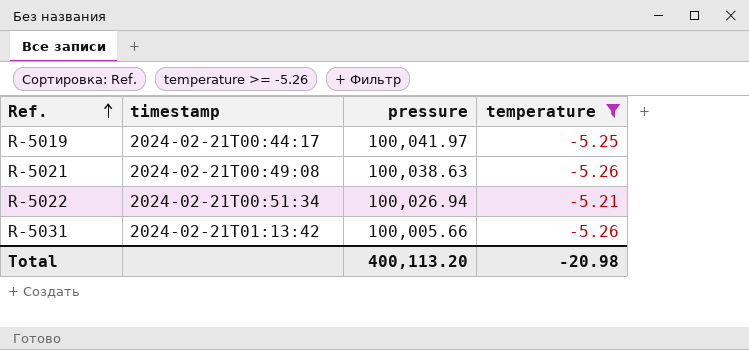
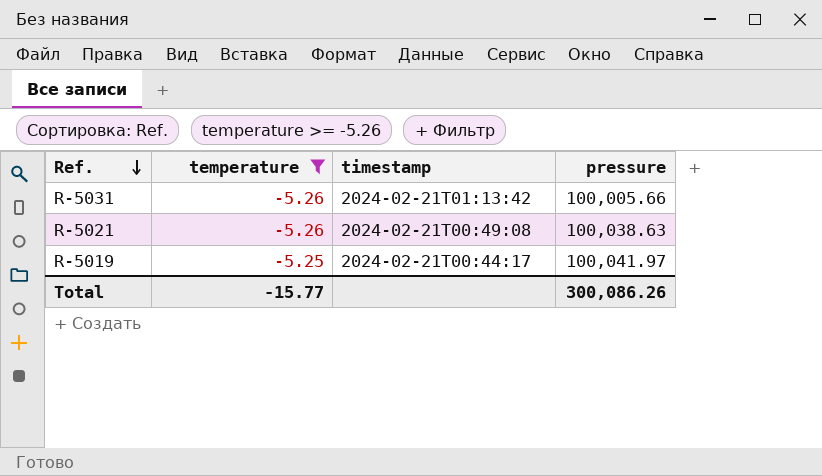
row order: Ref. ascending -> Ref. descending
column temperature | position: 4 -> 2
row R-5022: 2024-02-21T00:51:34 | 100,026.94 | -5.21 -> none
Total | temperature: -20.98 -> -15.77
Total | pressure: 400,113.20 -> 300,086.26

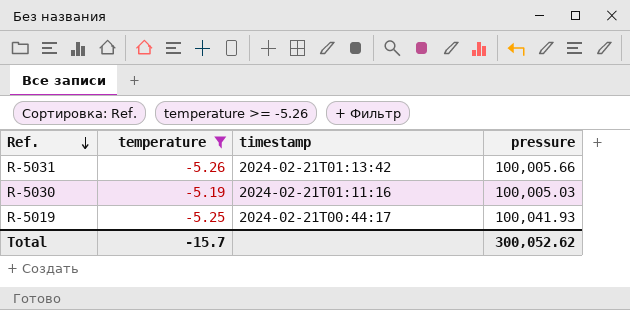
row R-5021: -5.26 | 2024-02-21T00:49:08 | 100,038.63 -> none
row R-5030: none -> -5.19 | 2024-02-21T01:11:16 | 100,005.03
R-5019 | pressure: 100,041.97 -> 100,041.93
Total | temperature: -15.77 -> -15.7
Total | pressure: 300,086.26 -> 300,052.62

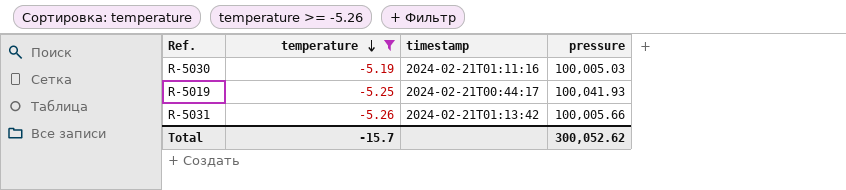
row order: Ref. descending -> temperature descending

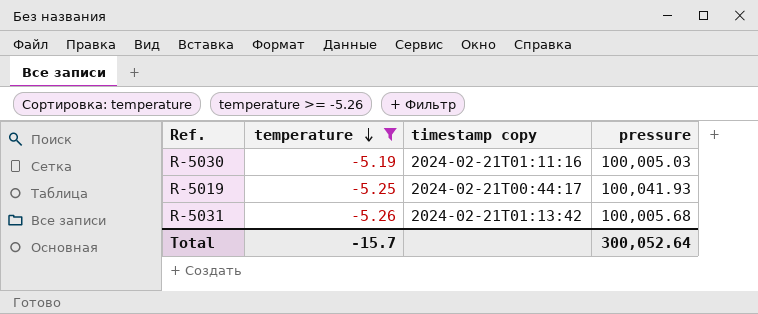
column name: timestamp -> timestamp copy
R-5031 | pressure: 100,005.66 -> 100,005.68
Total | pressure: 300,052.62 -> 300,052.64

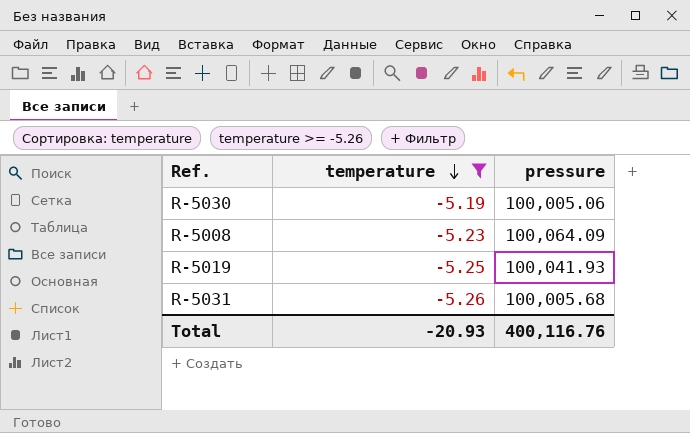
column timestamp copy | position: 3 -> none
R-5030 | pressure: 100,005.03 -> 100,005.06
row R-5008: none -> -5.23 | 100,064.09
Total | temperature: -15.7 -> -20.93
Total | pressure: 300,052.64 -> 400,116.76

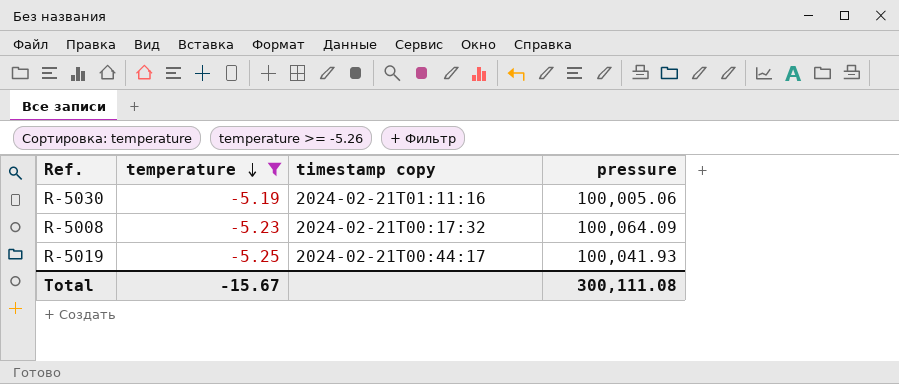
column timestamp copy | position: none -> 3
row R-5031: -5.26 | 100,005.68 -> none
Total | temperature: -20.93 -> -15.67
Total | pressure: 400,116.76 -> 300,111.08

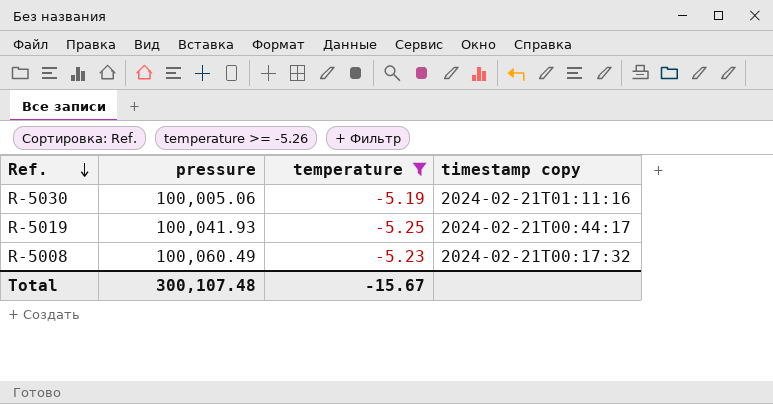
row order: temperature descending -> Ref. descending
column pressure | position: 4 -> 2
R-5008 | pressure: 100,064.09 -> 100,060.49
Total | pressure: 300,111.08 -> 300,107.48

